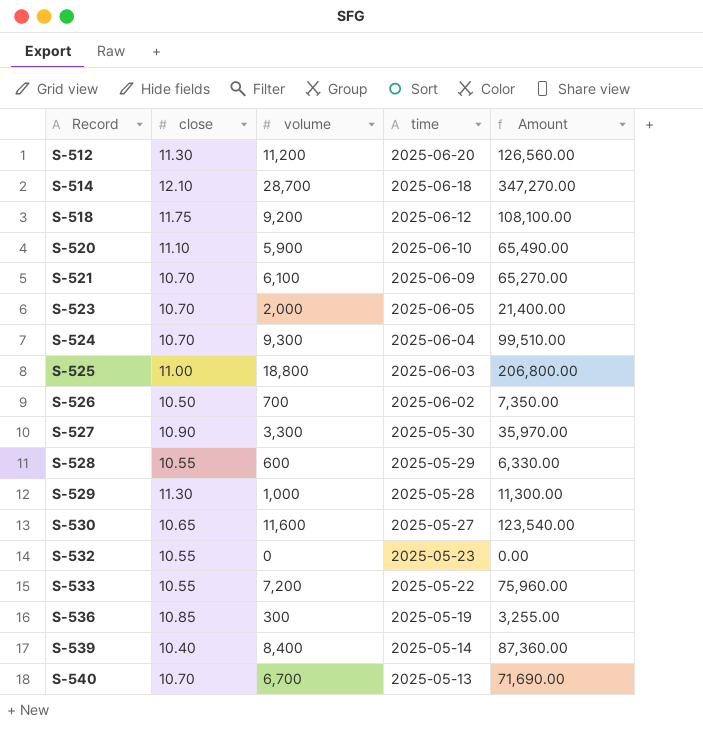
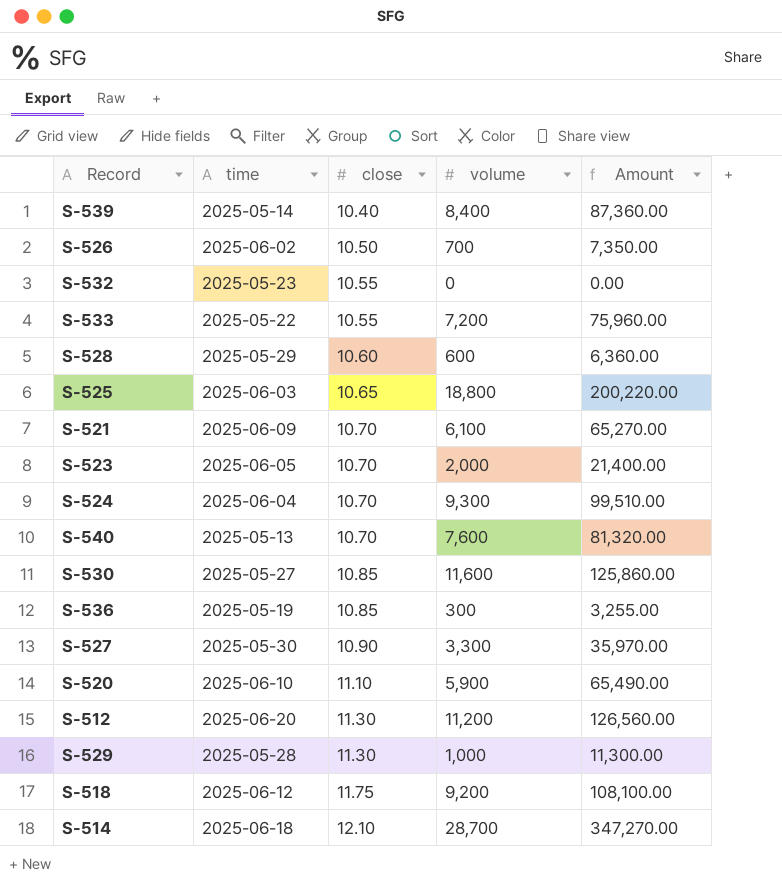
row order: Record ascending -> close ascending
column time | position: 4 -> 2
S-528 | close: 10.55 -> 10.60
S-528 | Amount: 6,330.00 -> 6,360.00
S-525 | close: 11.00 -> 10.65
S-525 | Amount: 206,800.00 -> 200,220.00
S-540 | volume: 6,700 -> 7,600
S-540 | Amount: 71,690.00 -> 81,320.00
S-530 | close: 10.65 -> 10.85
S-530 | Amount: 123,540.00 -> 125,860.00

